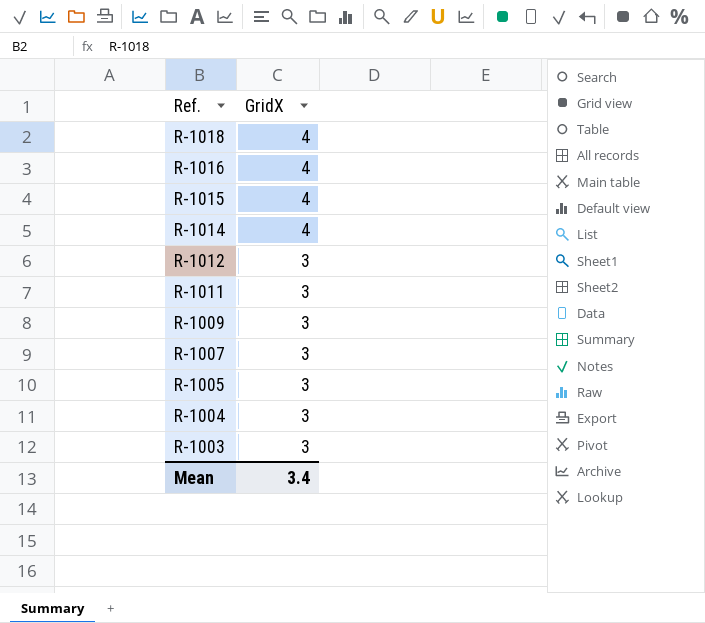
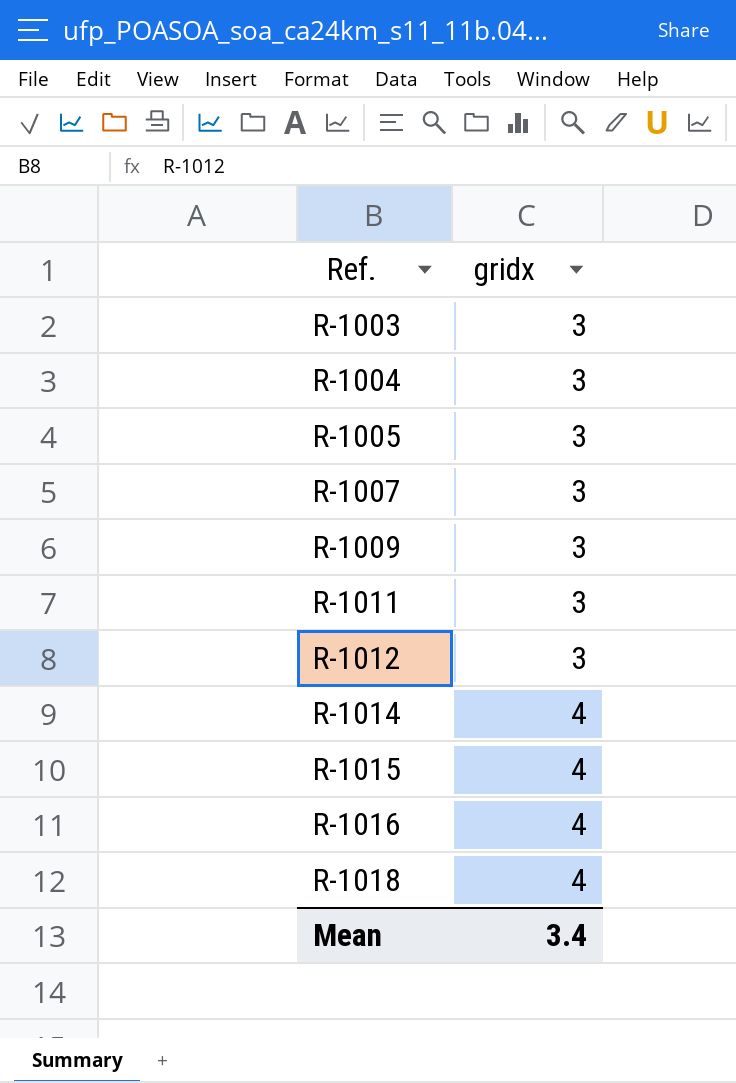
row order: Ref. descending -> Ref. ascending
column name: GridX -> gridx

